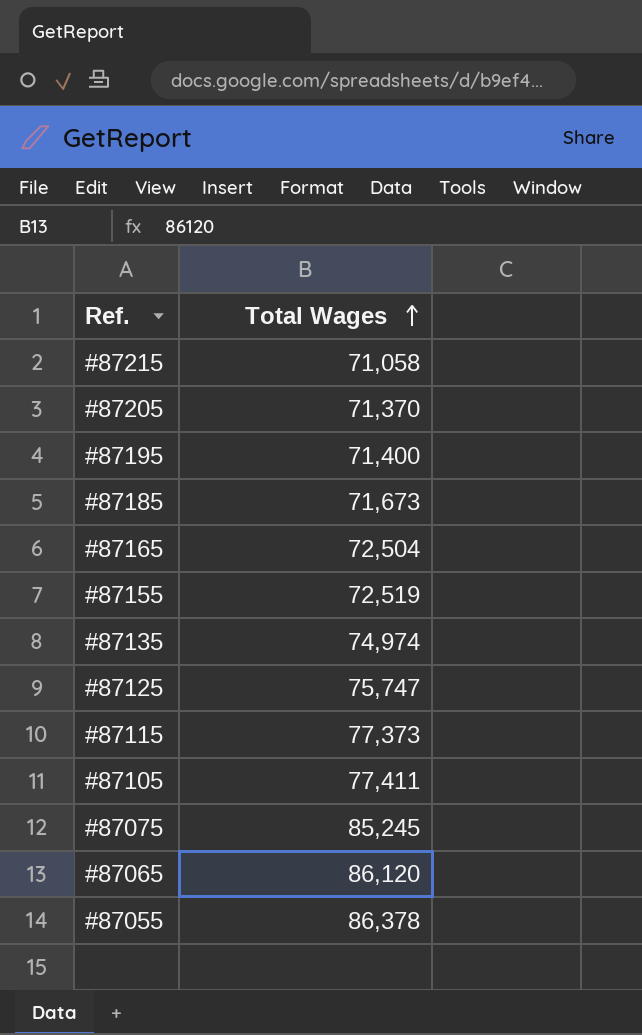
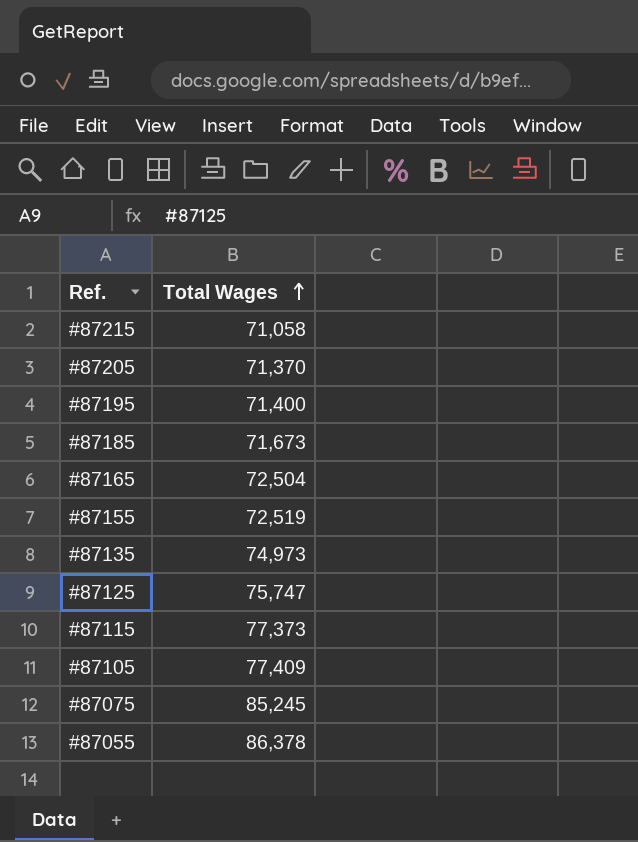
row #87065: 86,120 -> none
#87135 | Total Wages: 74,974 -> 74,973
#87105 | Total Wages: 77,411 -> 77,409

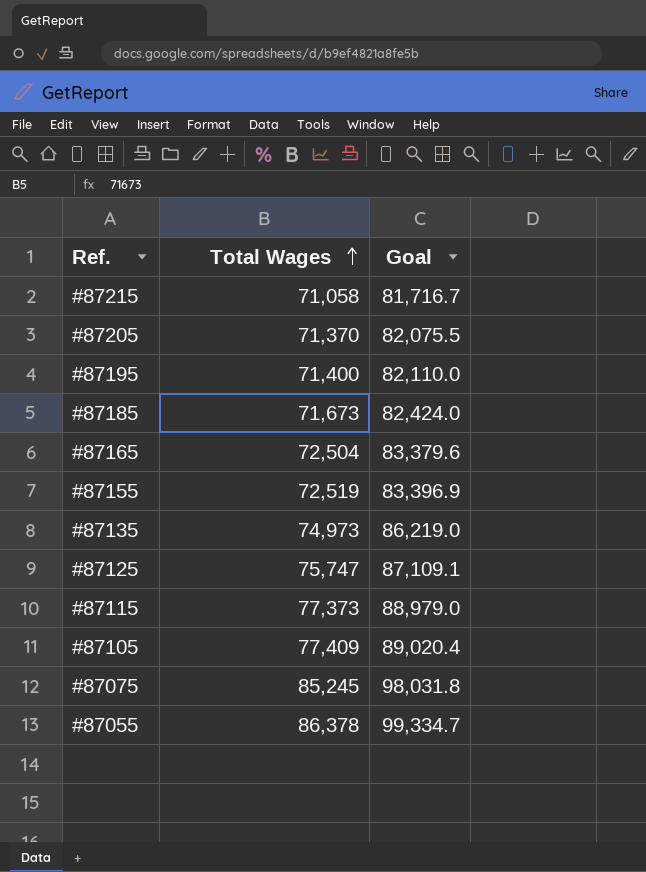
column Goal | formula: none -> [Total Wages] * 1.15

